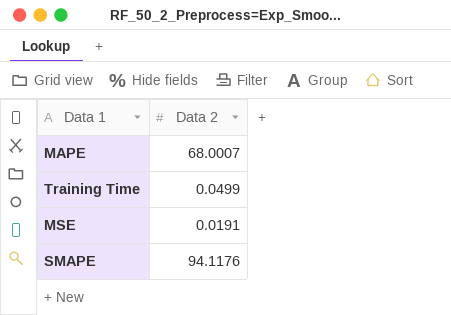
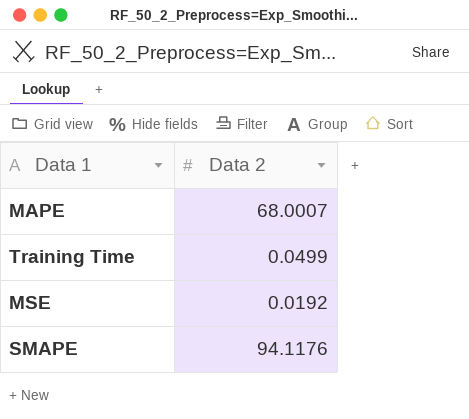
MSE | Data 2: 0.0191 -> 0.0192

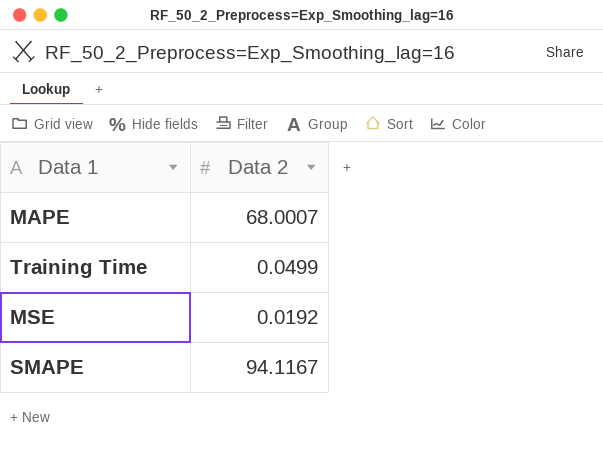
SMAPE | Data 2: 94.1176 -> 94.1167

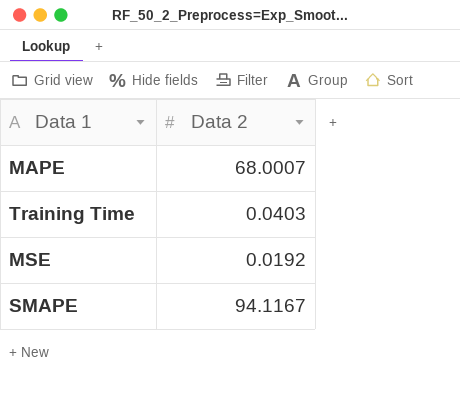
Training Time | Data 2: 0.0499 -> 0.0403

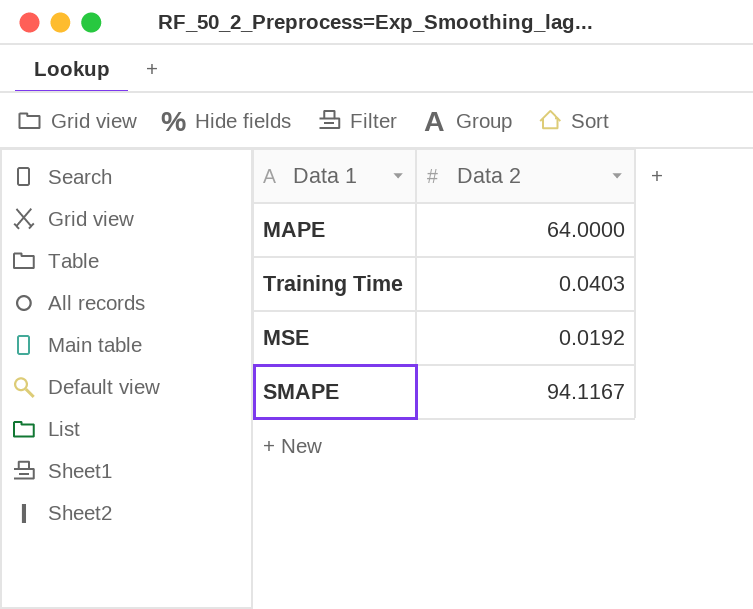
MAPE | Data 2: 68.0007 -> 64.0000

